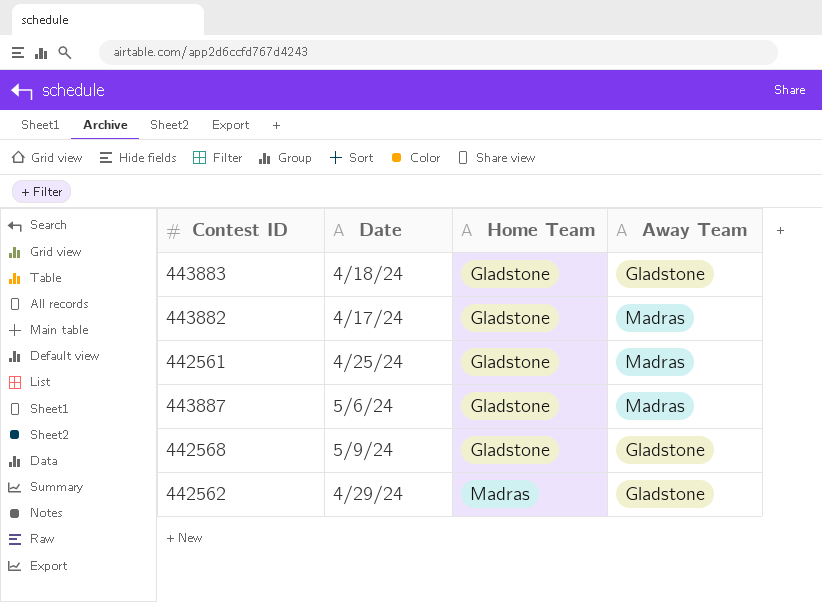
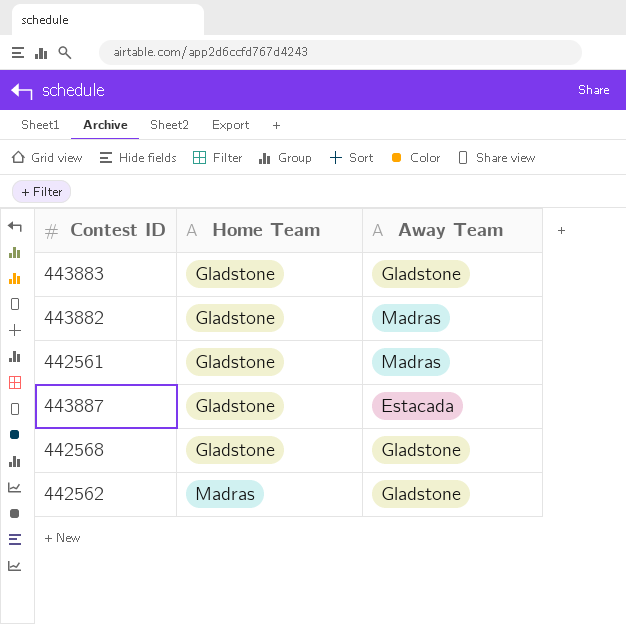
column Date | position: 2 -> none
443887 | Away Team: Madras -> Estacada

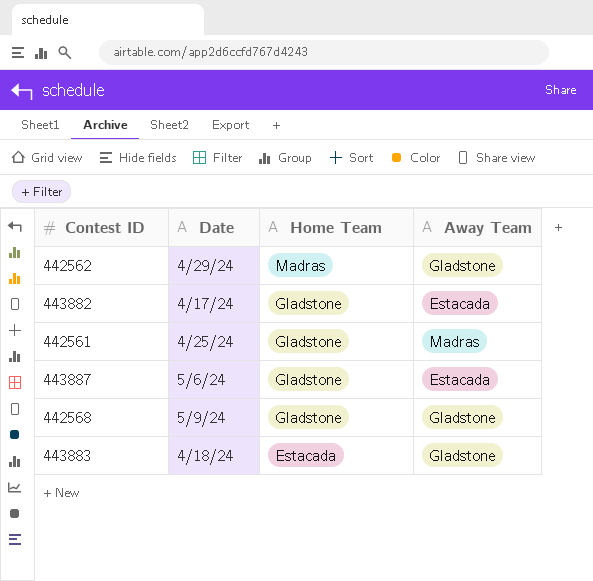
row order: Home Team ascending -> Home Team descending
column Date | position: none -> 2
443882 | Away Team: Madras -> Estacada
443883 | Home Team: Gladstone -> Estacada

